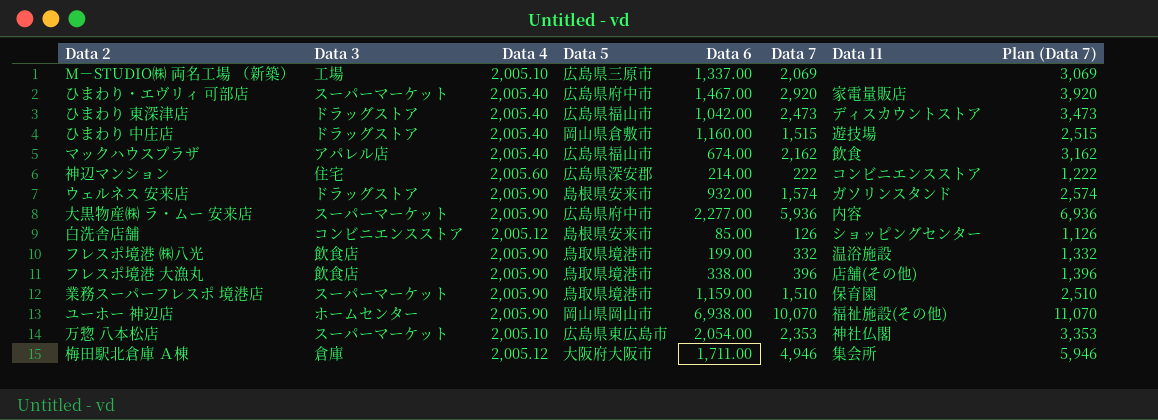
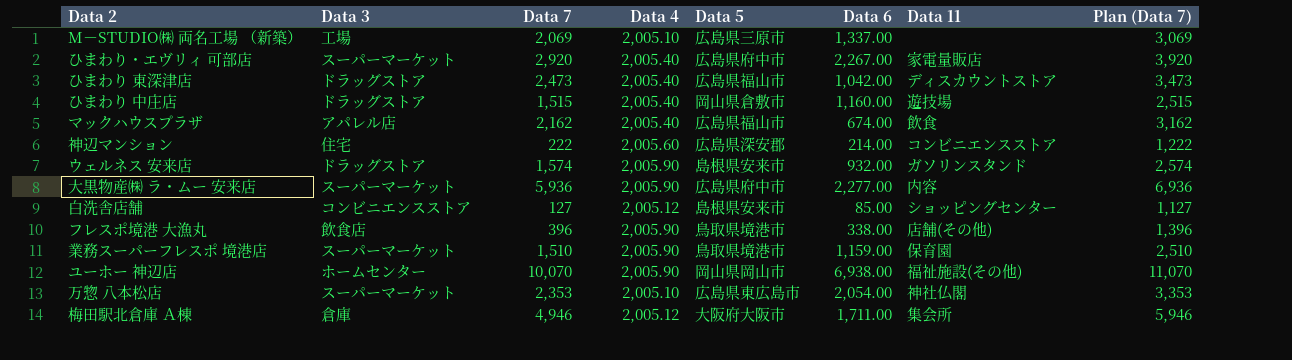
column Data 7 | position: 6 -> 3
row フレスポ境港 ㈱八光: 飲食店 | 2,005.90 | 鳥取県境港市 | 199.00 | 332 | 温浴施設 | 1,332 -> none
ひまわり・エヴリィ 可部店 | Data 6: 1,467.00 -> 2,267.00
白洗舎店舗 | Data 7: 126 -> 127
白洗舎店舗 | Plan (Data 7): 1,126 -> 1,127

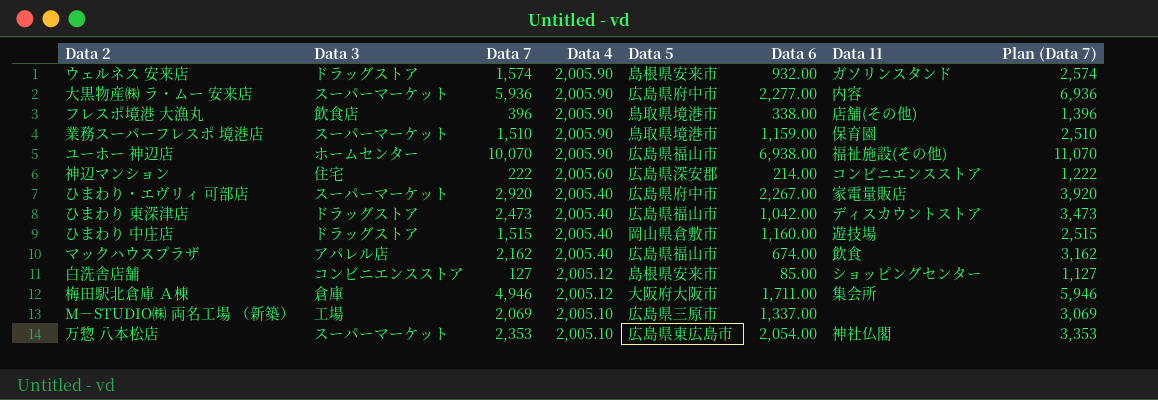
row order: none -> Data 4 descending
ユーホー 神辺店 | Data 5: 岡山県岡山市 -> 広島県福山市

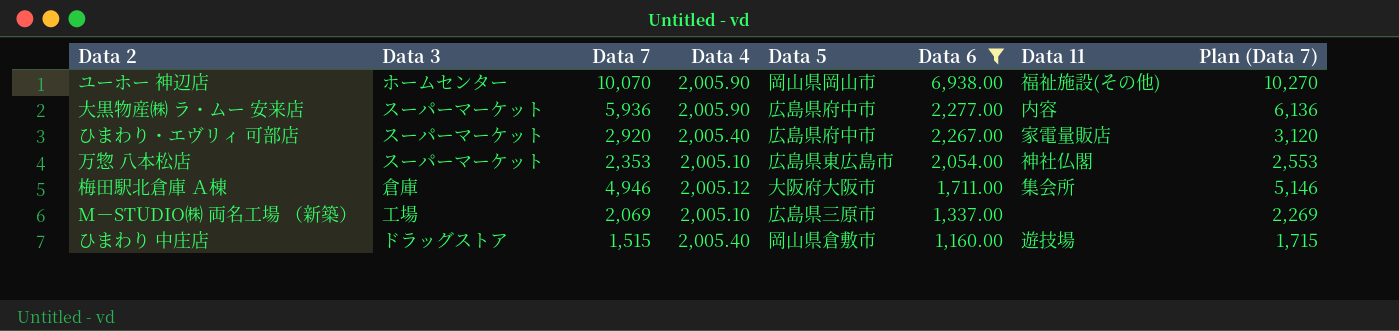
filter: none -> Data 6 >= 1,160.00
row order: Data 4 descending -> Data 6 descending
column Plan (Data 7) | formula: [Data 7] + 1000 -> [Data 7] + 200
ユーホー 神辺店 | Data 5: 広島県福山市 -> 岡山県岡山市

